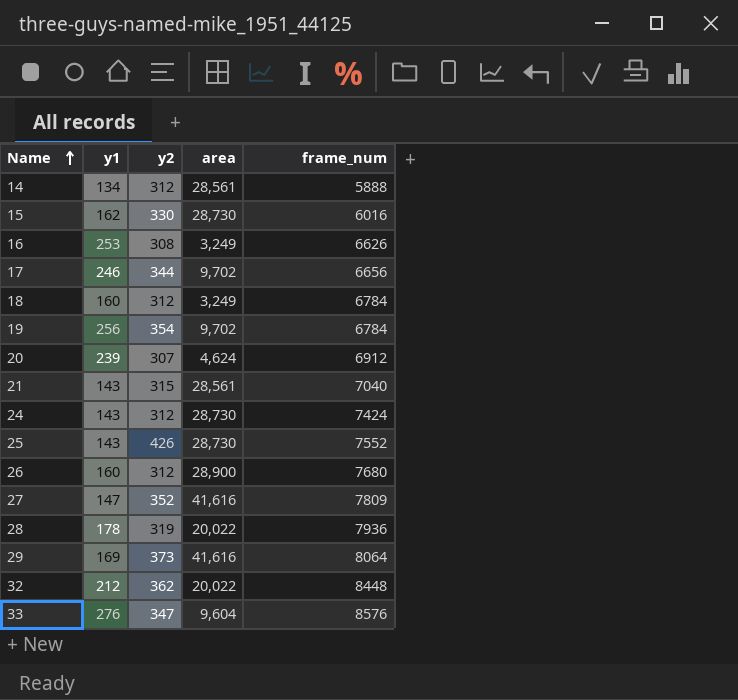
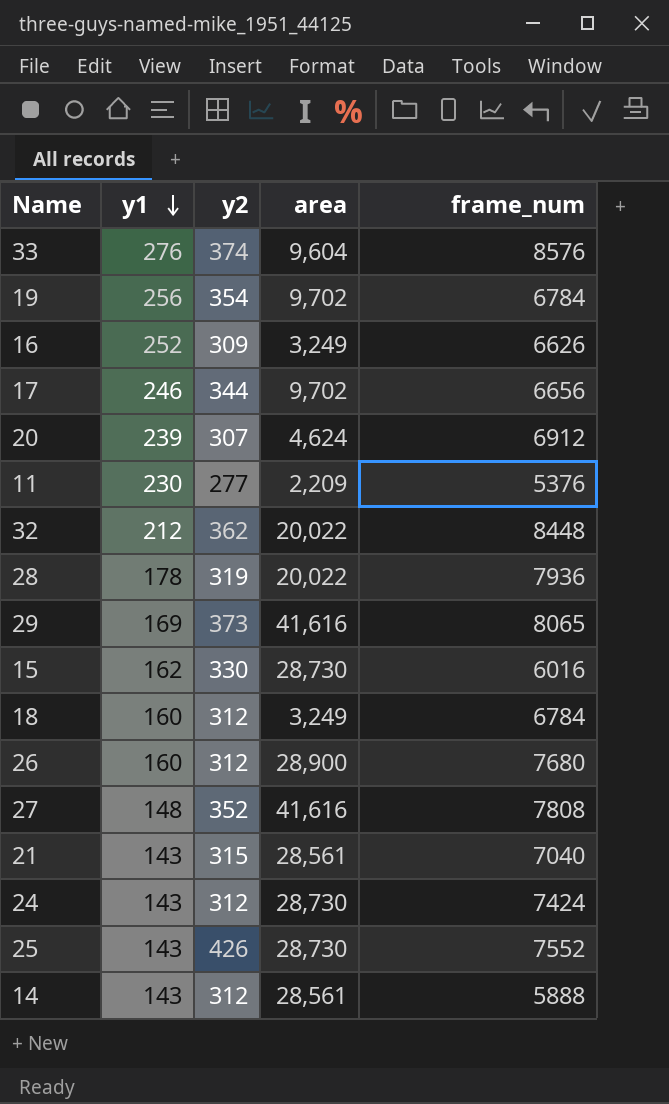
row order: Name ascending -> y1 descending
33 | y2: 347 -> 374
16 | y1: 253 -> 252
16 | y2: 308 -> 309
row 11: none -> 230 | 277 | 2,209 | 5376
29 | frame_num: 8064 -> 8065
27 | y1: 147 -> 148
27 | frame_num: 7809 -> 7808
14 | y1: 134 -> 143

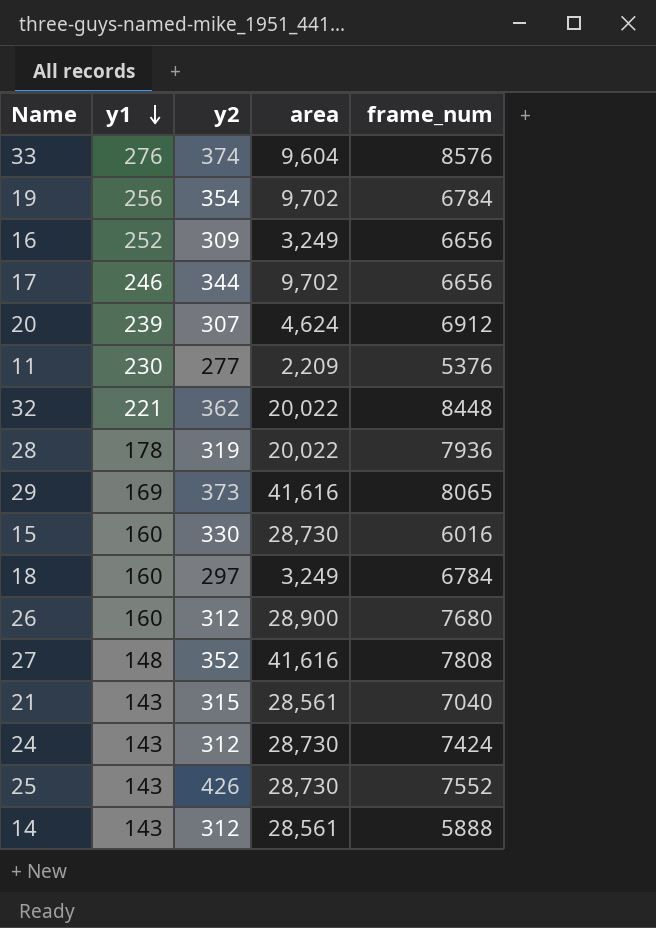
16 | frame_num: 6626 -> 6656
32 | y1: 212 -> 221
15 | y1: 162 -> 160
18 | y2: 312 -> 297

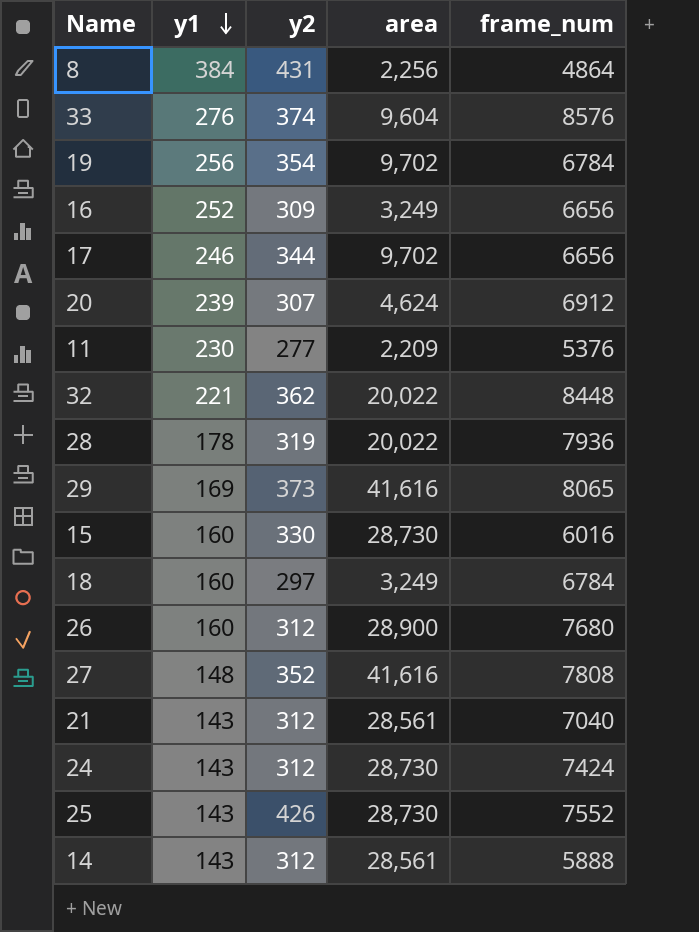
row 8: none -> 384 | 431 | 2,256 | 4864
21 | y2: 315 -> 312

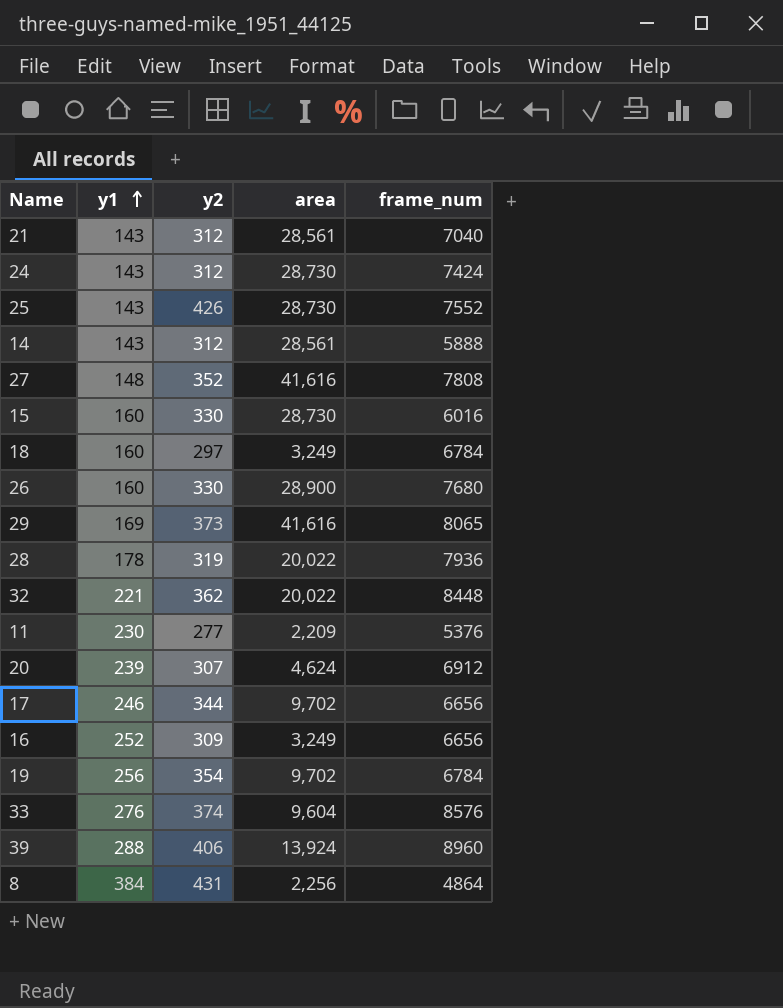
row order: y1 descending -> y1 ascending
26 | y2: 312 -> 330
row 39: none -> 288 | 406 | 13,924 | 8960

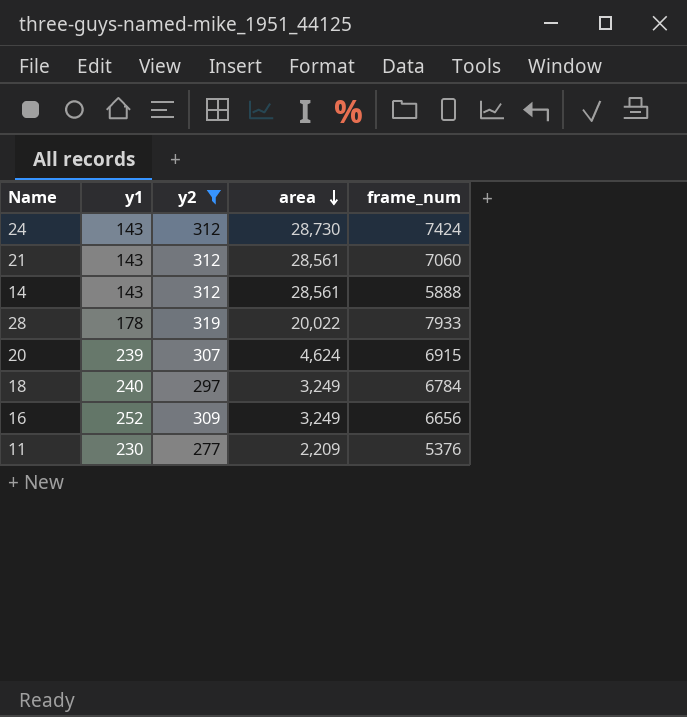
filter: none -> y2 <= 319
row order: y1 ascending -> area descending
21 | frame_num: 7040 -> 7060
28 | frame_num: 7936 -> 7933
20 | frame_num: 6912 -> 6915
18 | y1: 160 -> 240

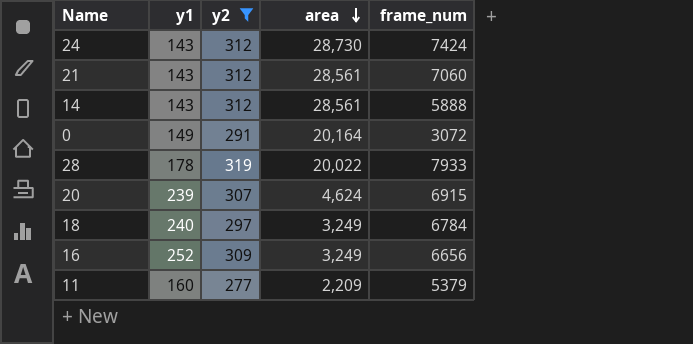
row 0: none -> 149 | 291 | 20,164 | 3072
11 | y1: 230 -> 160
11 | frame_num: 5376 -> 5379

